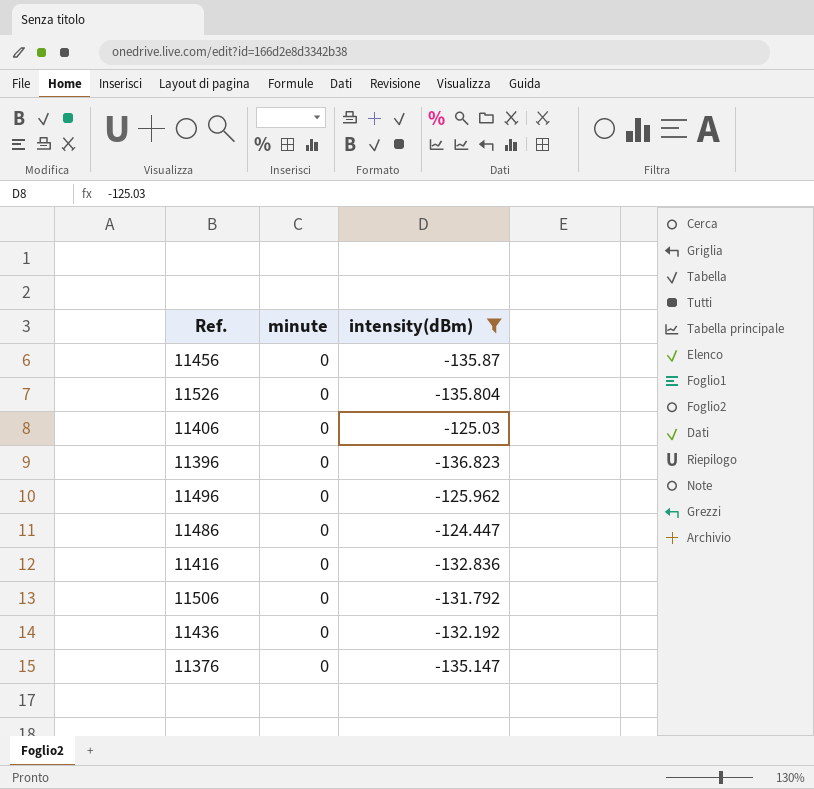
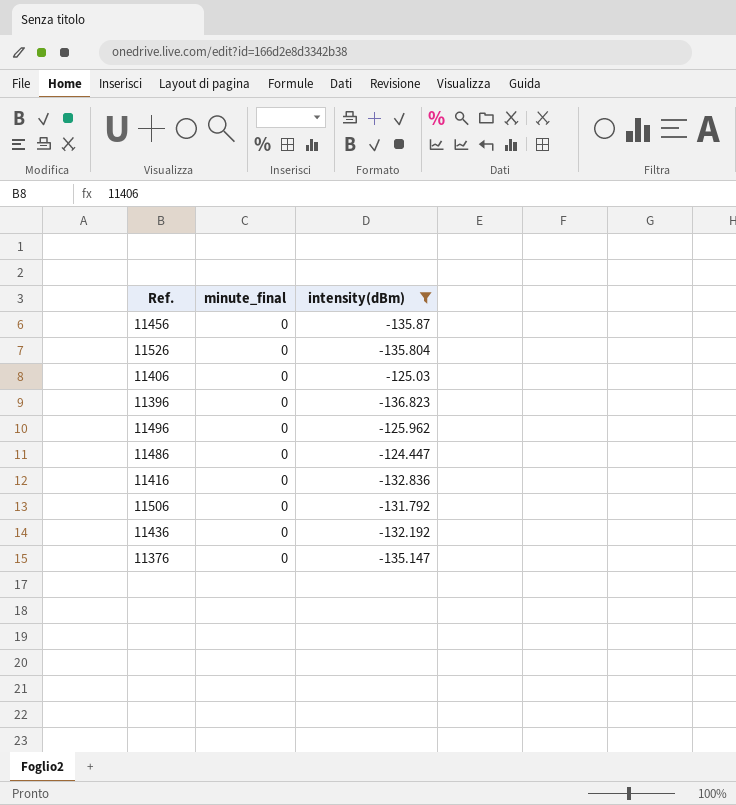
column name: minute -> minute_final

